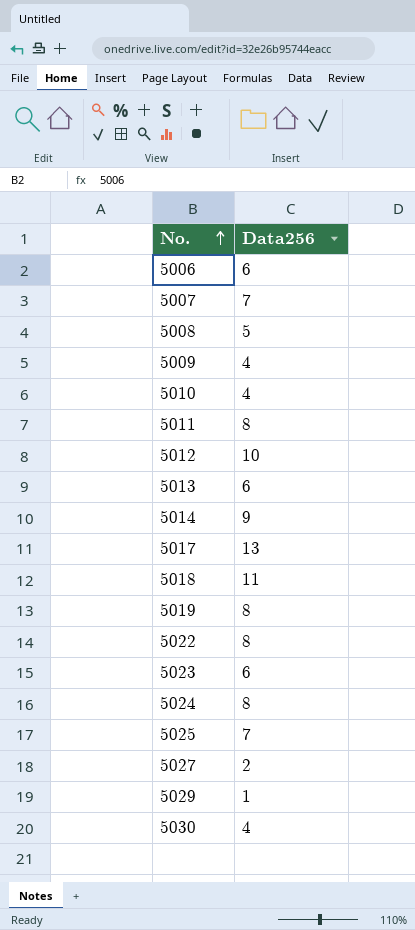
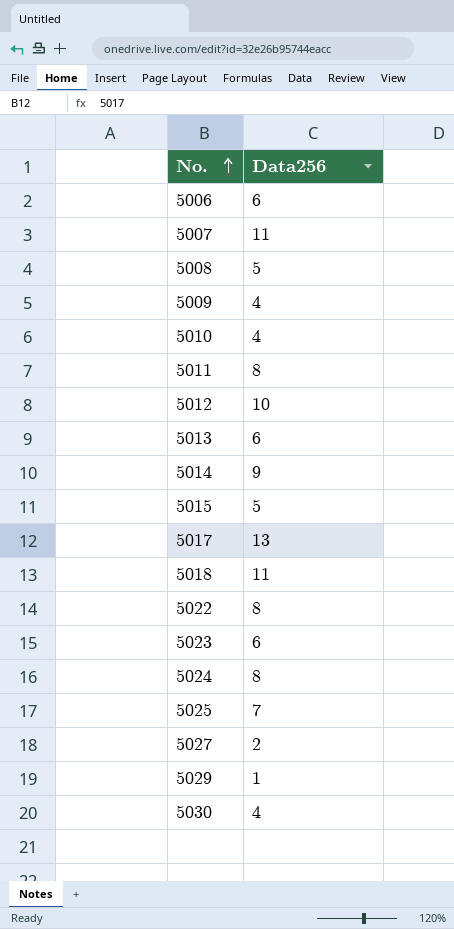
row 5019: 8 -> none
5007 | Data256: 7 -> 11
row 5015: none -> 5

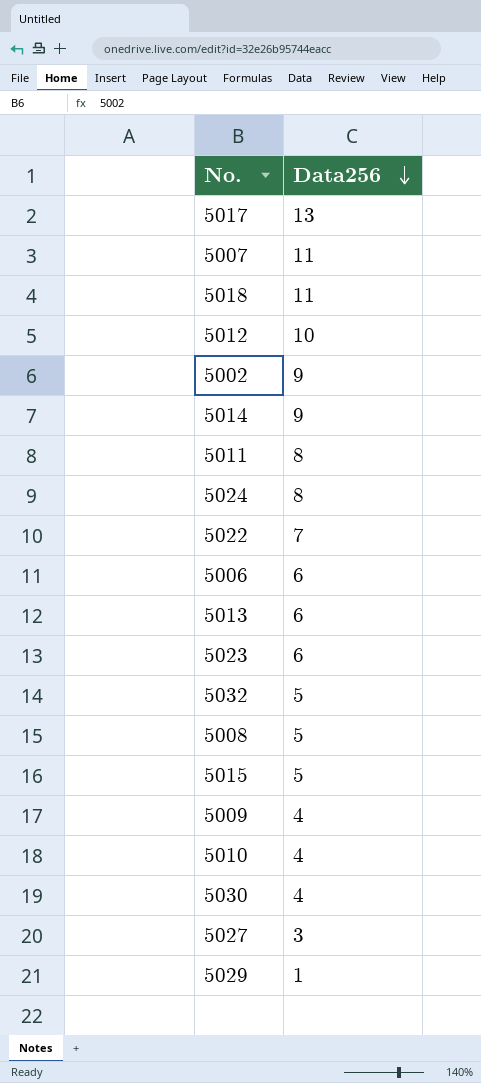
row order: No. ascending -> Data256 descending
row 5025: 7 -> none
row 5002: none -> 9
5022 | Data256: 8 -> 7
row 5032: none -> 5
5027 | Data256: 2 -> 3

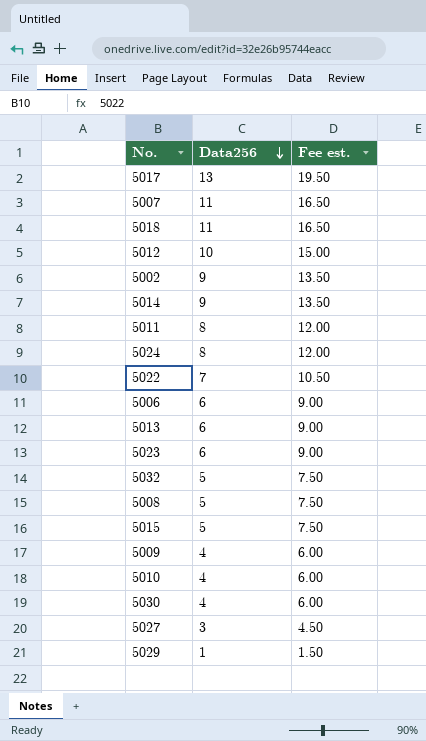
column Fee est. | formula: none -> [Data256] * 1.5

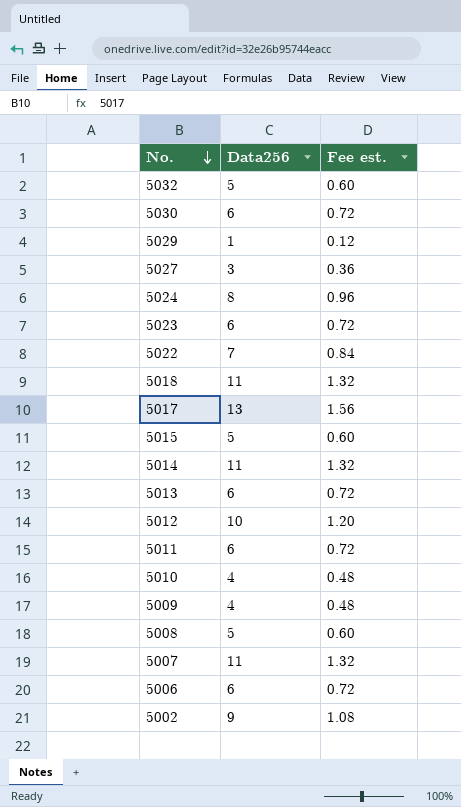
row order: Data256 descending -> No. descending
column Fee est. | formula: [Data256] * 1.5 -> [Data256] * 0.12
5030 | Data256: 4 -> 6
5014 | Data256: 9 -> 11
5011 | Data256: 8 -> 6

